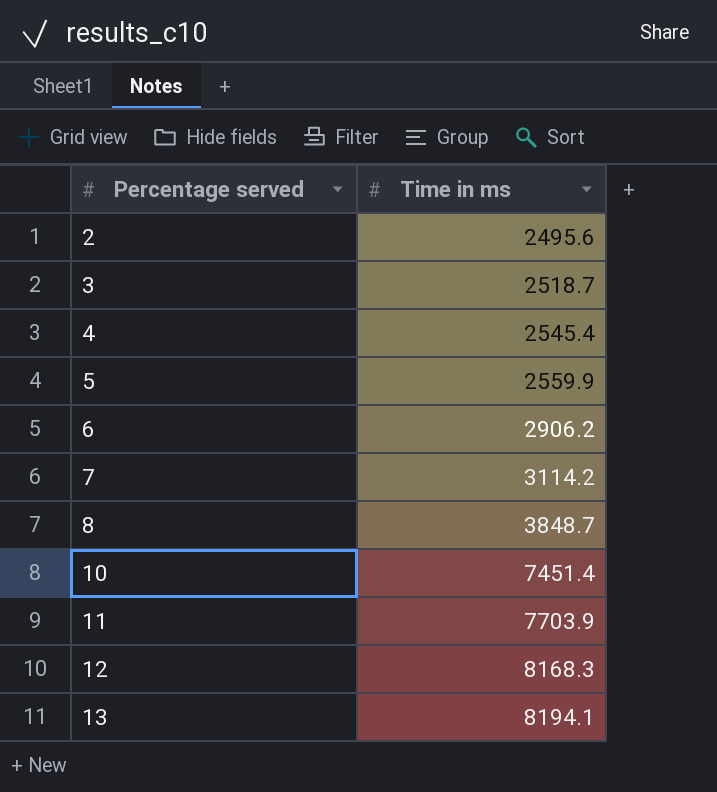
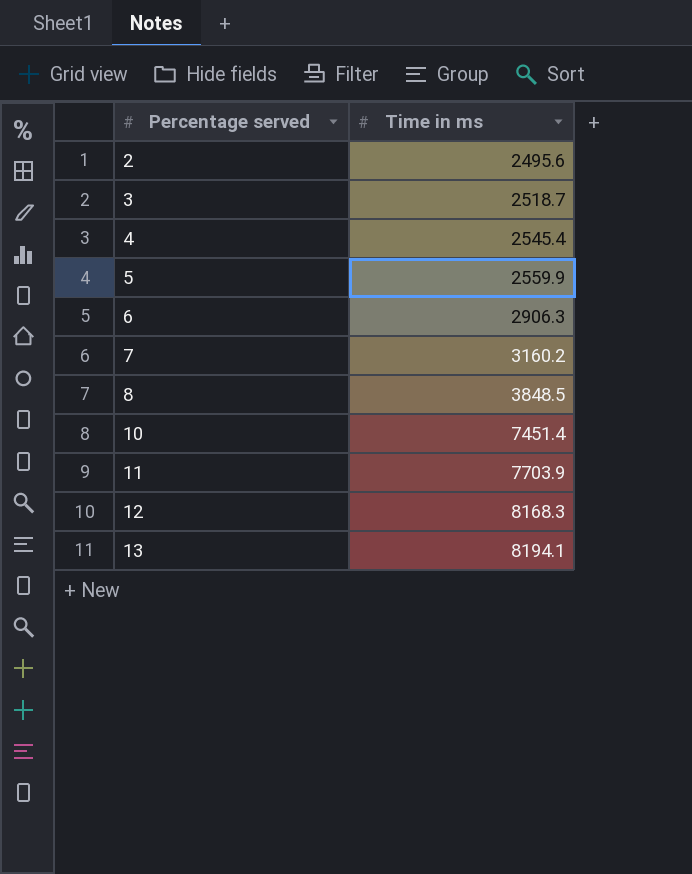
6 | Time in ms: 2906.2 -> 2906.3
7 | Time in ms: 3114.2 -> 3160.2
8 | Time in ms: 3848.7 -> 3848.5

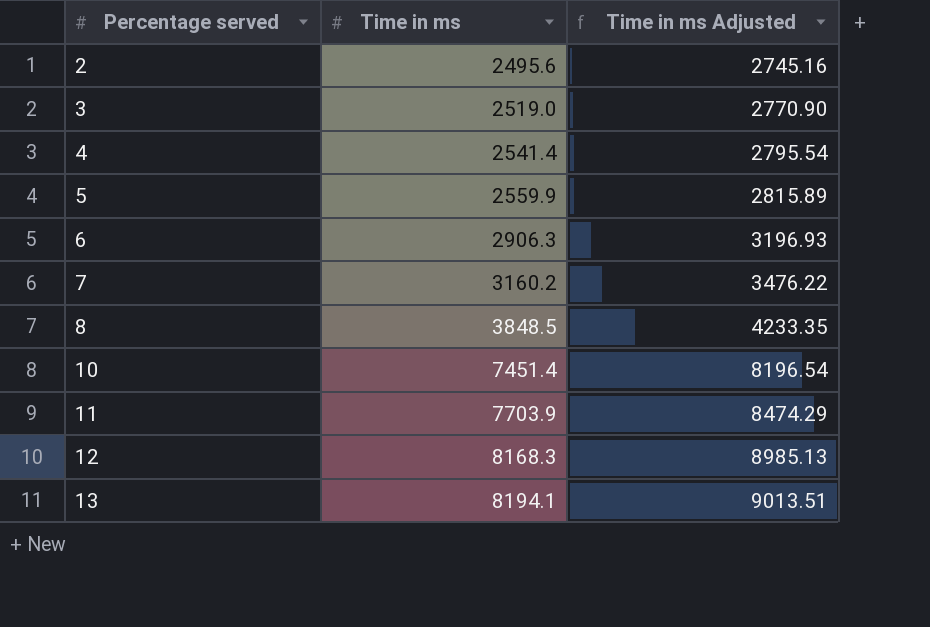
column Time in ms Adjusted | formula: none -> [Time in ms] * 1.1
3 | Time in ms: 2518.7 -> 2519.0
4 | Time in ms: 2545.4 -> 2541.4

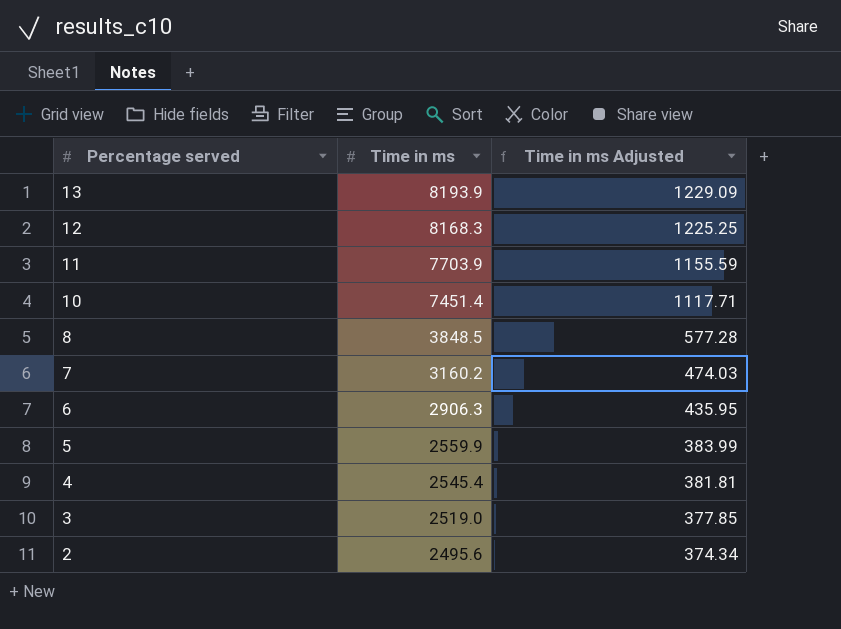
row order: Percentage served ascending -> Percentage served descending
column Time in ms Adjusted | formula: [Time in ms] * 1.1 -> [Time in ms] * 0.15
13 | Time in ms: 8194.1 -> 8193.9
4 | Time in ms: 2541.4 -> 2545.4

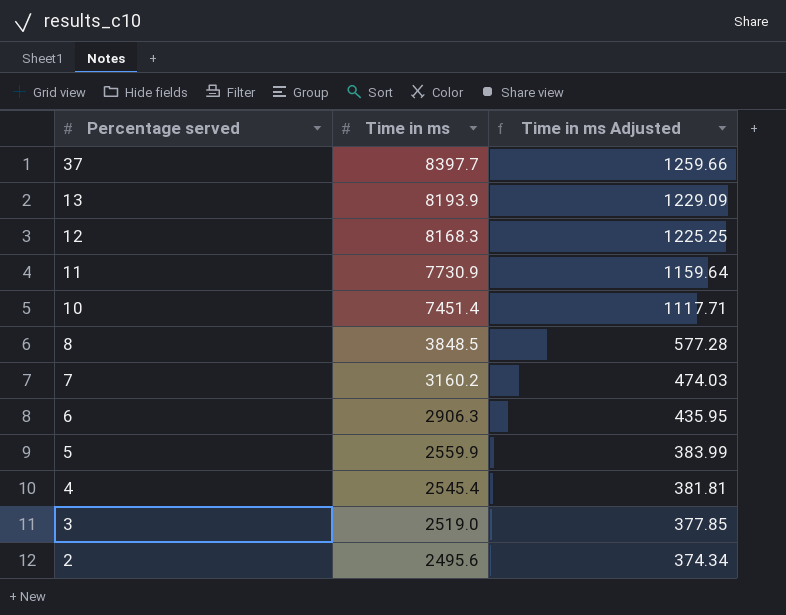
row 37: none -> 8397.7 | 1259.66
11 | Time in ms: 7703.9 -> 7730.9
11 | Time in ms Adjusted: 1155.59 -> 1159.64

